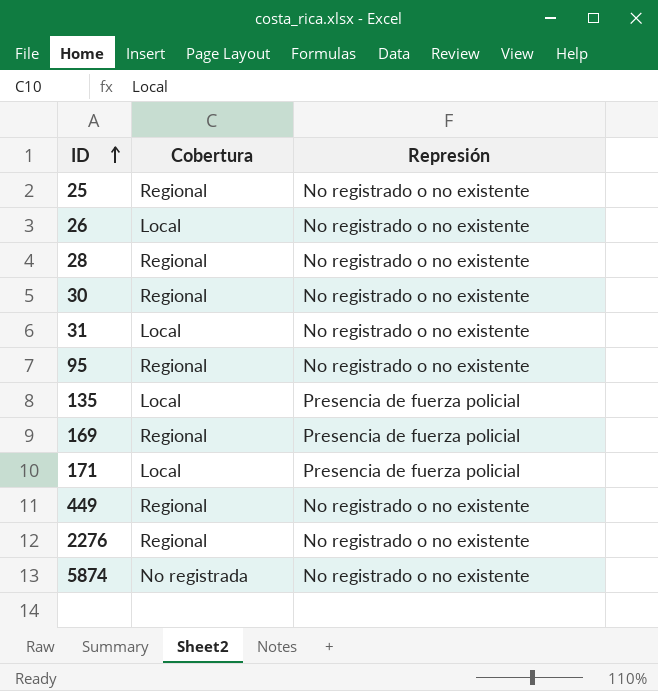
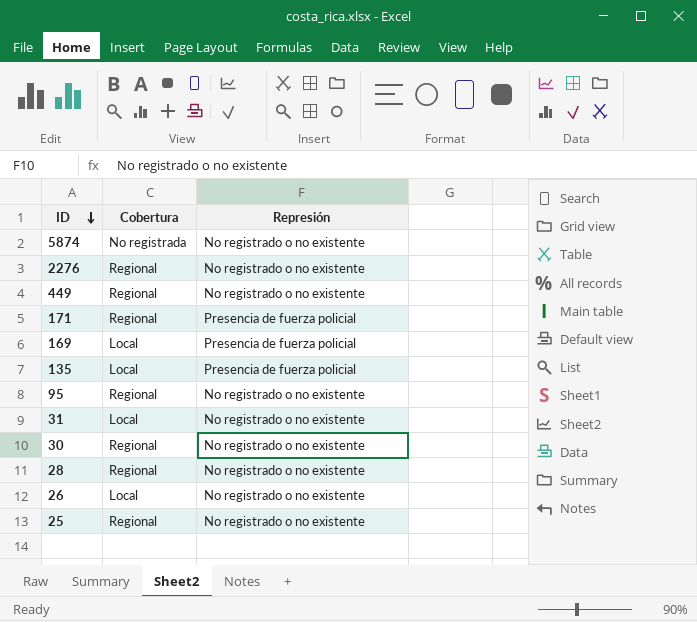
row order: ID ascending -> ID descending
171 | Cobertura: Local -> Regional
169 | Cobertura: Regional -> Local

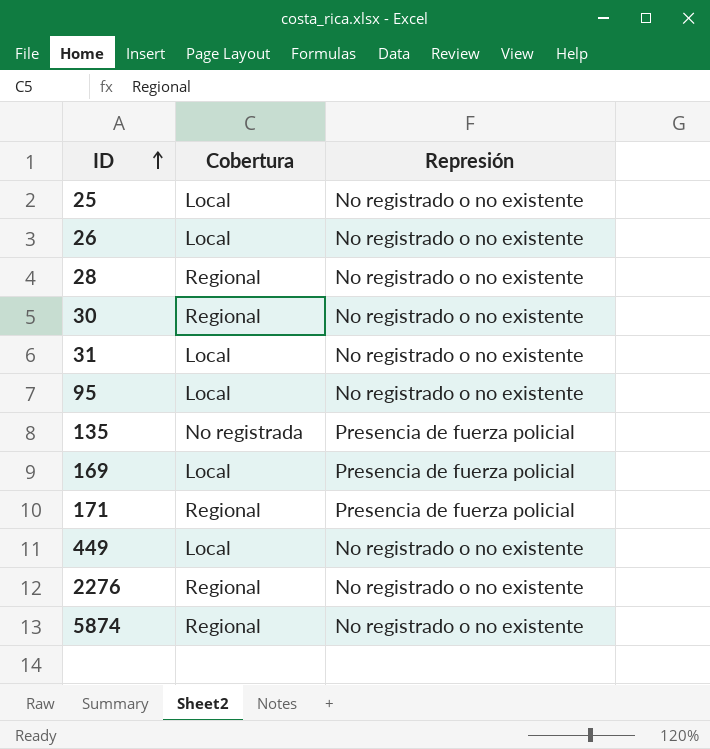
row order: ID descending -> ID ascending
25 | Cobertura: Regional -> Local
95 | Cobertura: Regional -> Local
135 | Cobertura: Local -> No registrada
449 | Cobertura: Regional -> Local
5874 | Cobertura: No registrada -> Regional

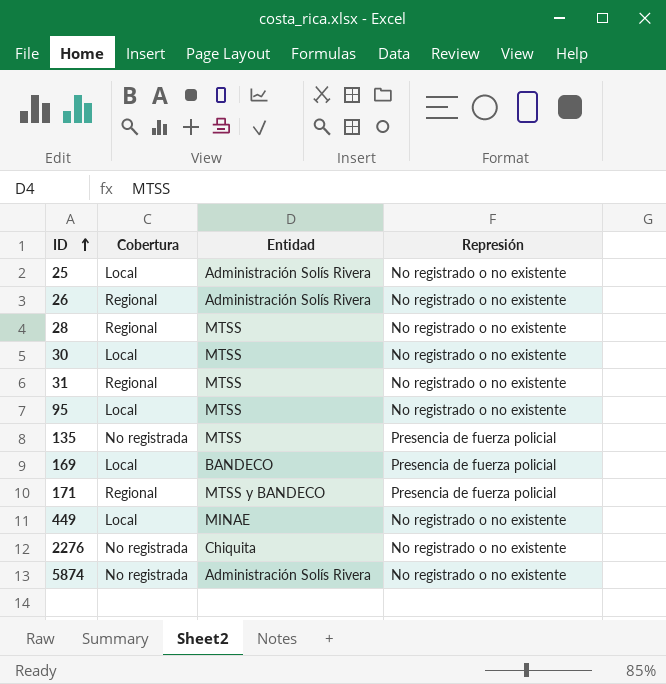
column Entidad | position: none -> 3
26 | Cobertura: Local -> Regional
30 | Cobertura: Regional -> Local
31 | Cobertura: Local -> Regional
2276 | Cobertura: Regional -> No registrada
5874 | Cobertura: Regional -> No registrada

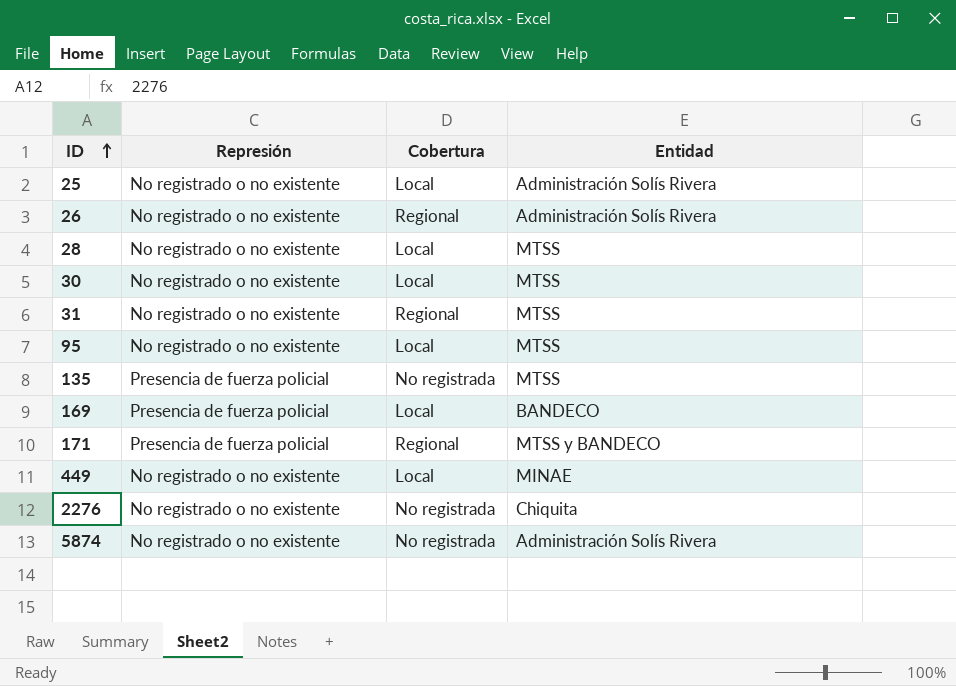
column Represión | position: 4 -> 2
28 | Cobertura: Regional -> Local

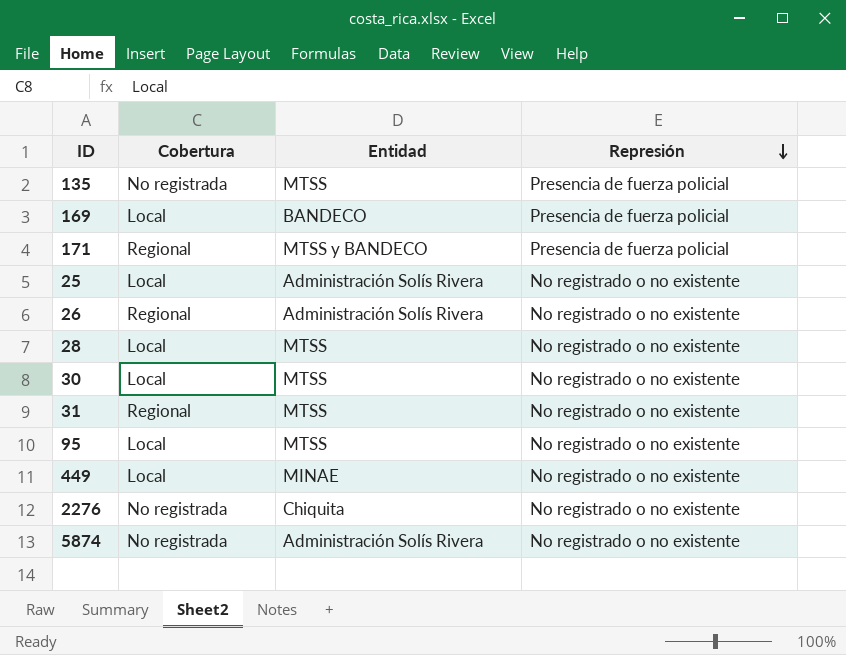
row order: ID ascending -> Represión descending
column Represión | position: 2 -> 4

